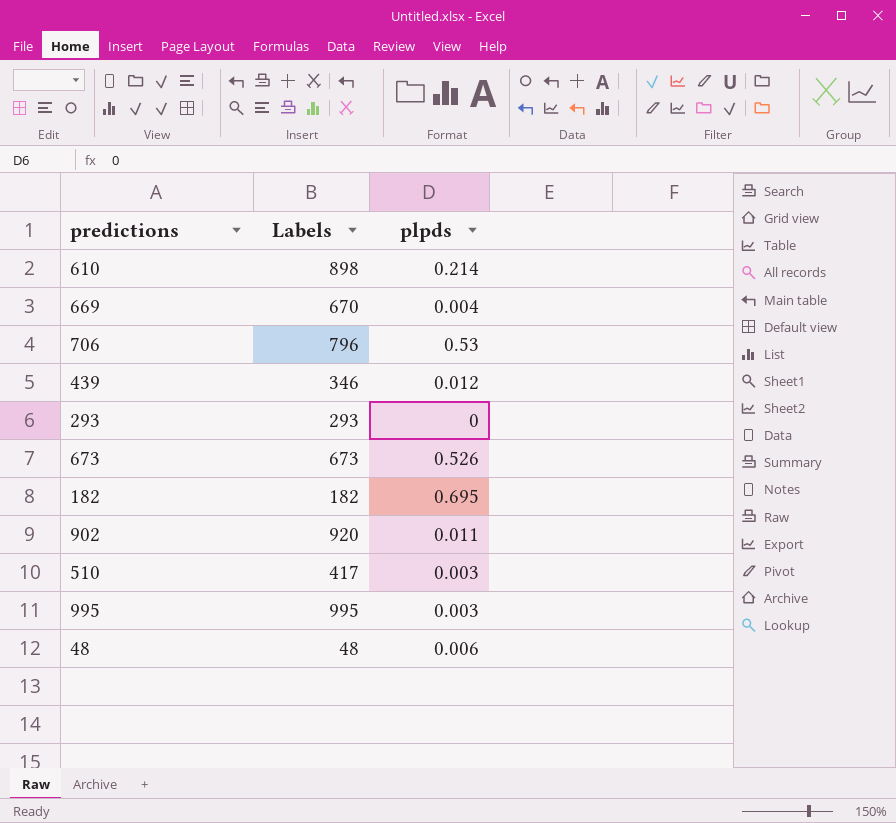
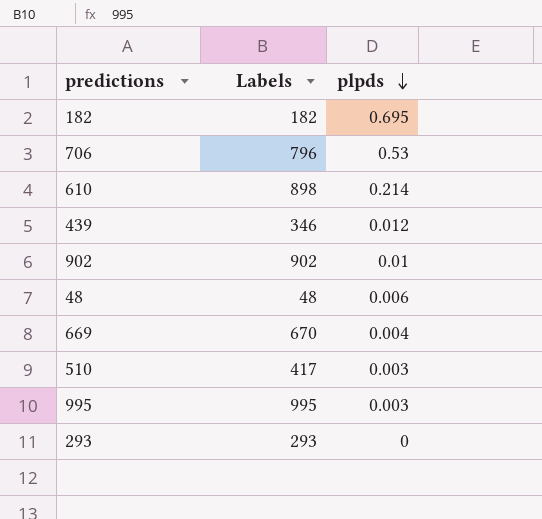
row order: none -> plpds descending
row 673: 673 | 0.526 -> none
902 | Labels: 920 -> 902
902 | plpds: 0.011 -> 0.01

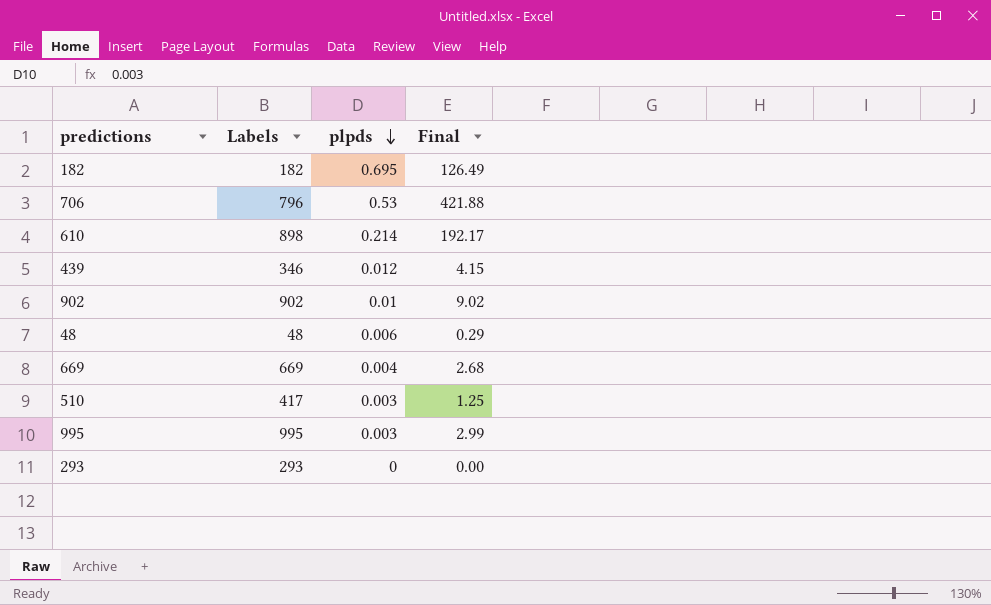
column Final | formula: none -> [Labels] * [plpds]
669 | Labels: 670 -> 669

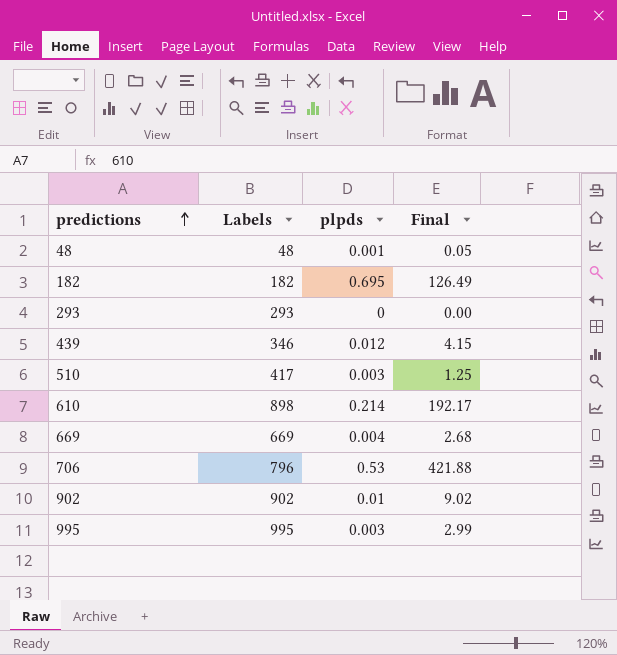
row order: plpds descending -> predictions ascending
48 | plpds: 0.006 -> 0.001
48 | Final: 0.29 -> 0.05

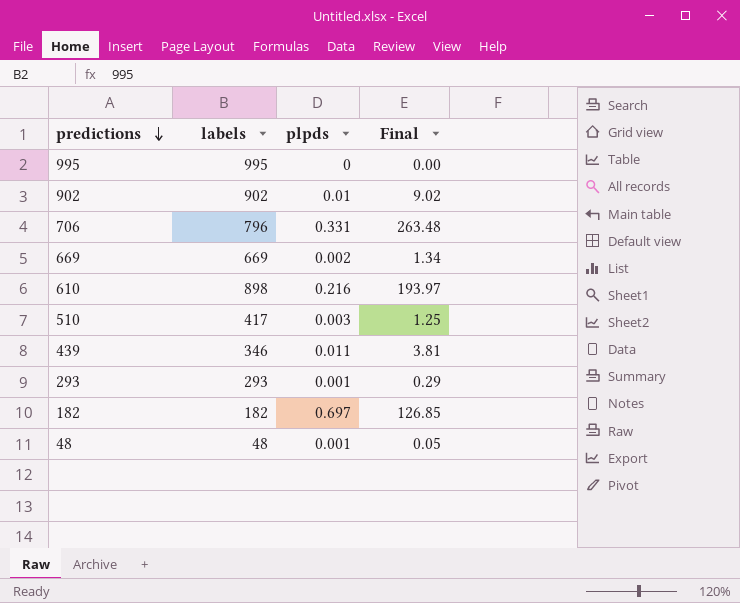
row order: predictions ascending -> predictions descending
column name: Labels -> labels
995 | plpds: 0.003 -> 0
995 | Final: 2.99 -> 0.00
706 | plpds: 0.53 -> 0.331
706 | Final: 421.88 -> 263.48
669 | plpds: 0.004 -> 0.002
669 | Final: 2.68 -> 1.34
610 | plpds: 0.214 -> 0.216
610 | Final: 192.17 -> 193.97
439 | plpds: 0.012 -> 0.011
439 | Final: 4.15 -> 3.81
293 | plpds: 0 -> 0.001
293 | Final: 0.00 -> 0.29
182 | plpds: 0.695 -> 0.697
182 | Final: 126.49 -> 126.85

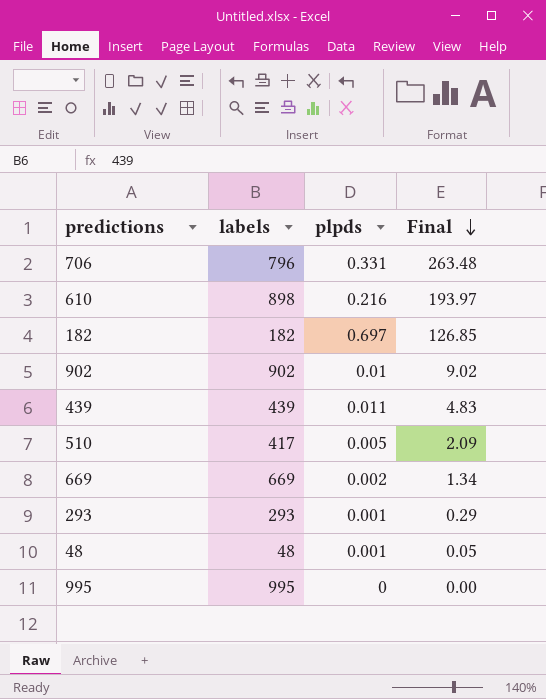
row order: predictions descending -> Final descending
439 | labels: 346 -> 439
439 | Final: 3.81 -> 4.83
510 | plpds: 0.003 -> 0.005
510 | Final: 1.25 -> 2.09

